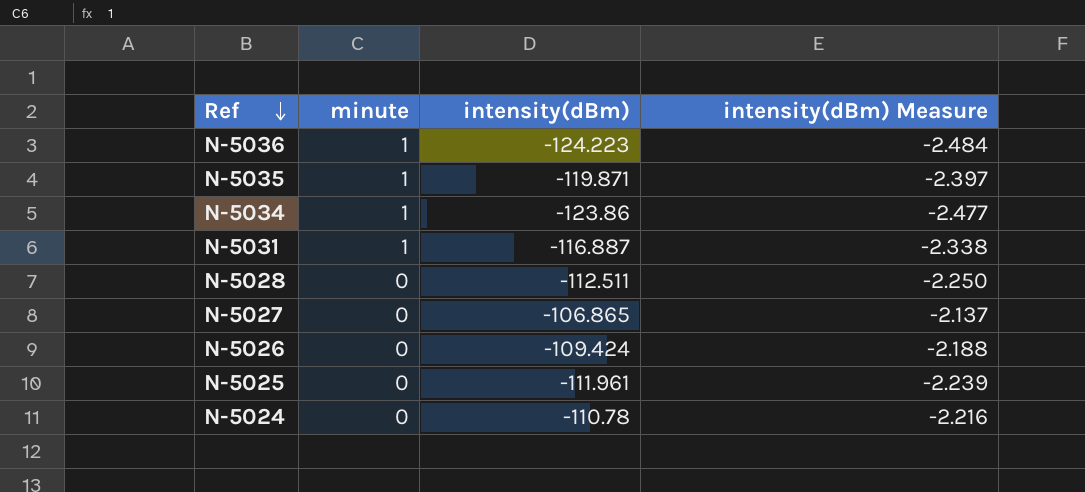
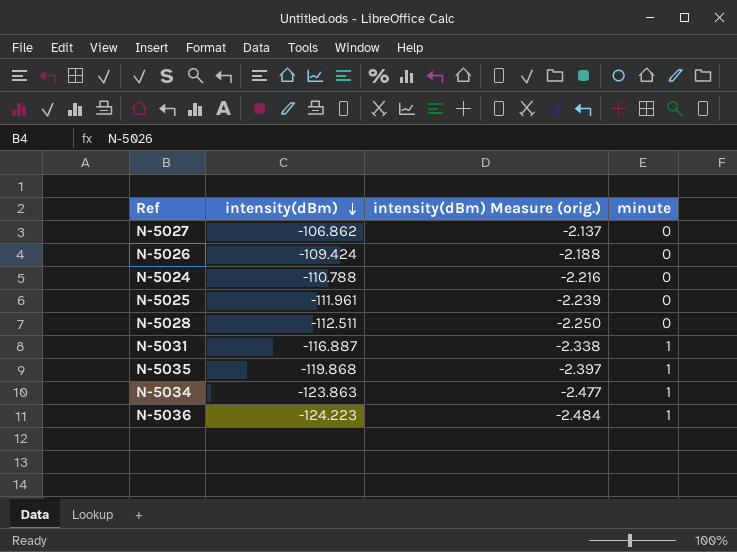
row order: Ref descending -> intensity(dBm) descending
column name: intensity(dBm) Measure -> intensity(dBm) Measure (orig.)
column minute | position: 2 -> 4
N-5027 | intensity(dBm): -106.865 -> -106.862
N-5024 | intensity(dBm): -110.78 -> -110.788
N-5035 | intensity(dBm): -119.871 -> -119.868
N-5034 | intensity(dBm): -123.86 -> -123.863

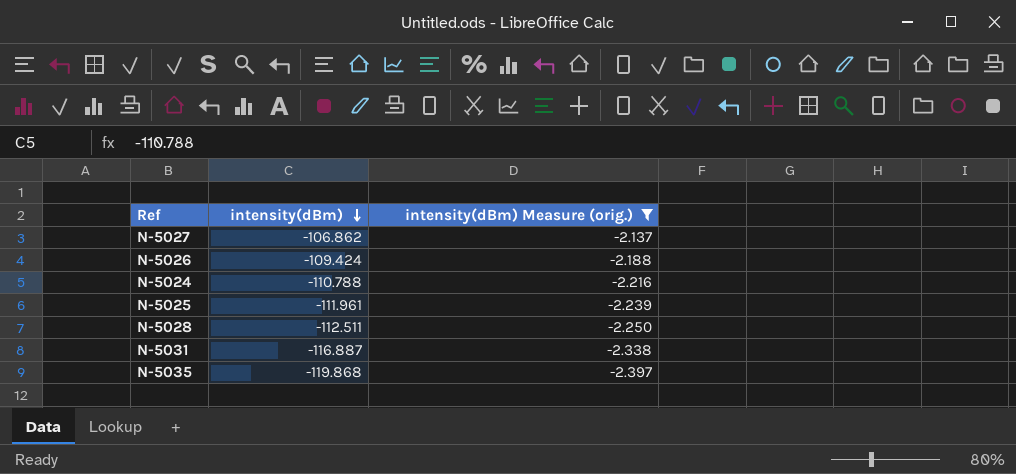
filter: none -> intensity(dBm) Measure (orig.) >= -2.397
column minute | position: 4 -> none

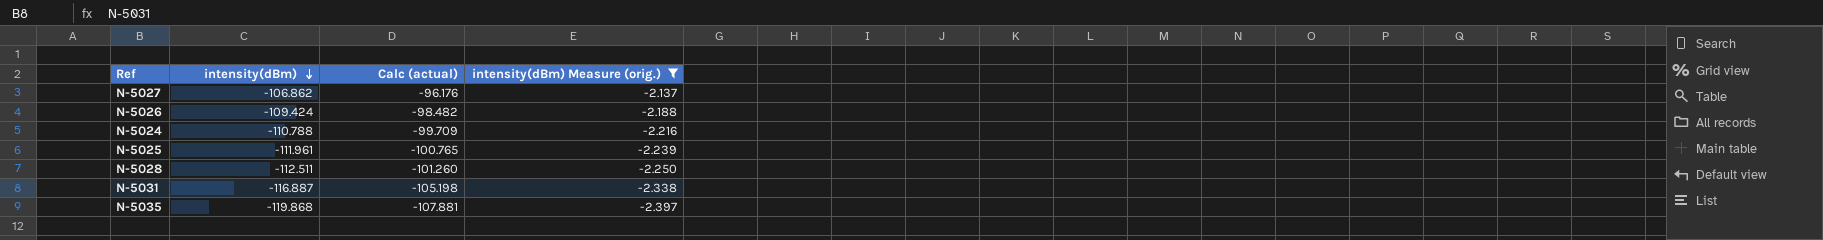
column Calc (actual) | formula: none -> [intensity(dBm)] * 0.9

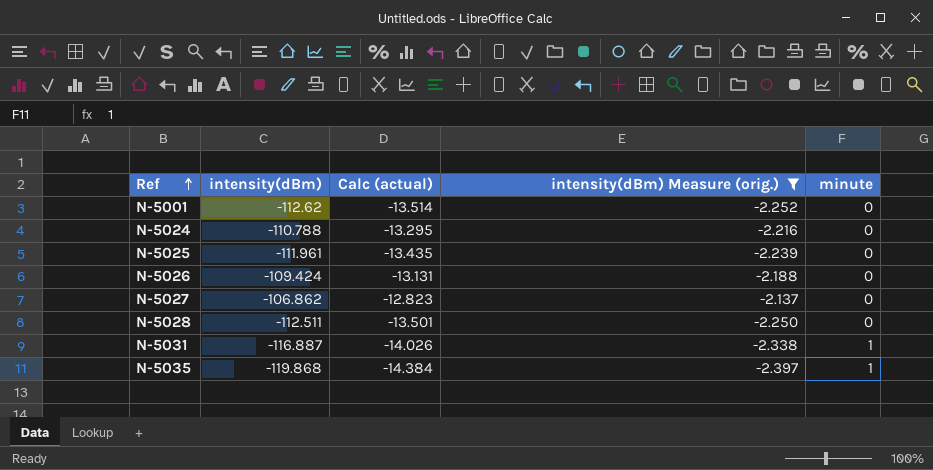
row order: intensity(dBm) descending -> Ref ascending
column Calc (actual) | formula: [intensity(dBm)] * 0.9 -> [intensity(dBm)] * 0.12
column minute | position: none -> 5
row N-5001: none -> -112.62 | -13.514 | -2.252 | 0

